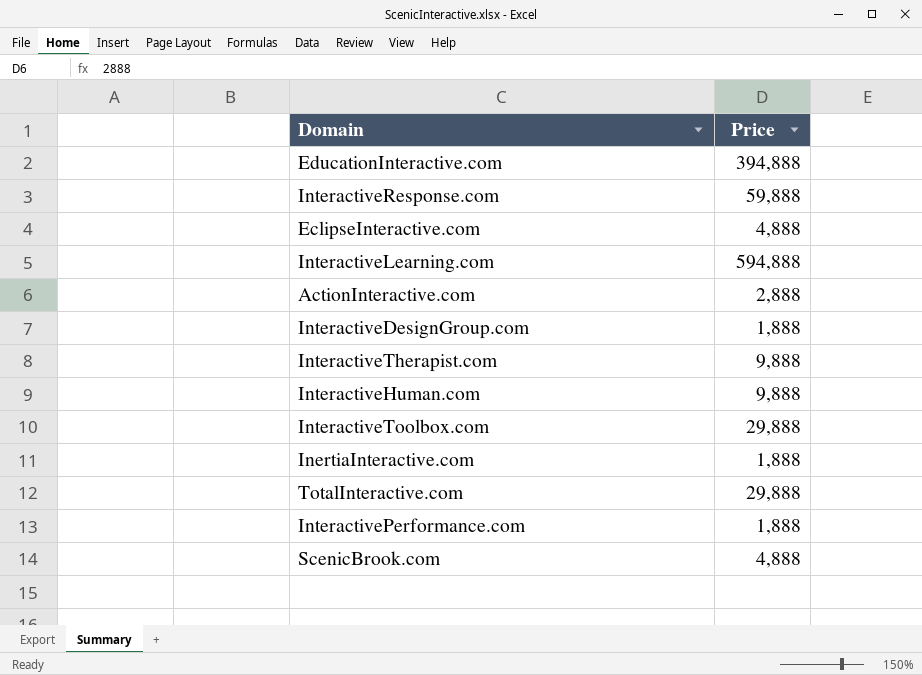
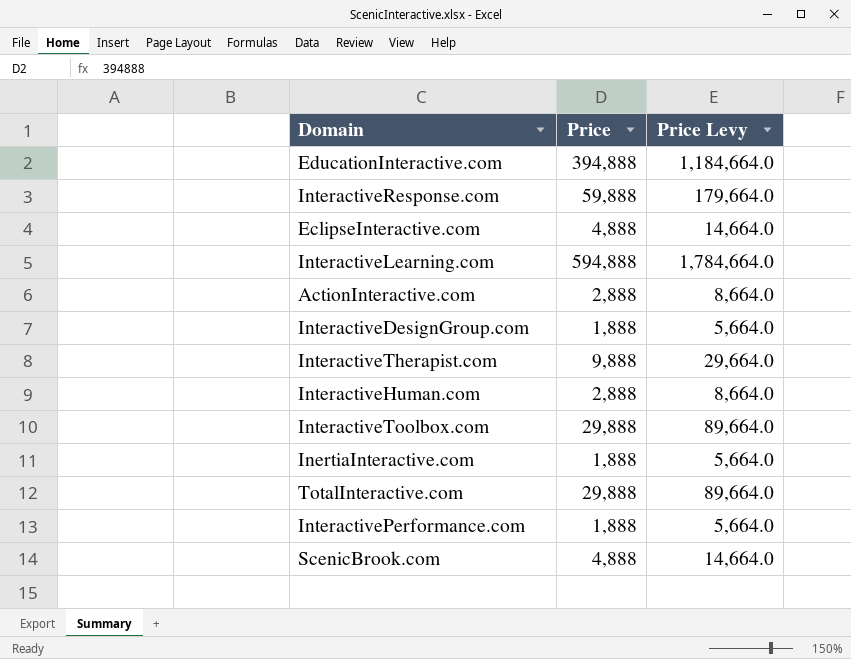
column Price Levy | formula: none -> [Price] * 3
InteractiveHuman.com | Price: 9,888 -> 2,888

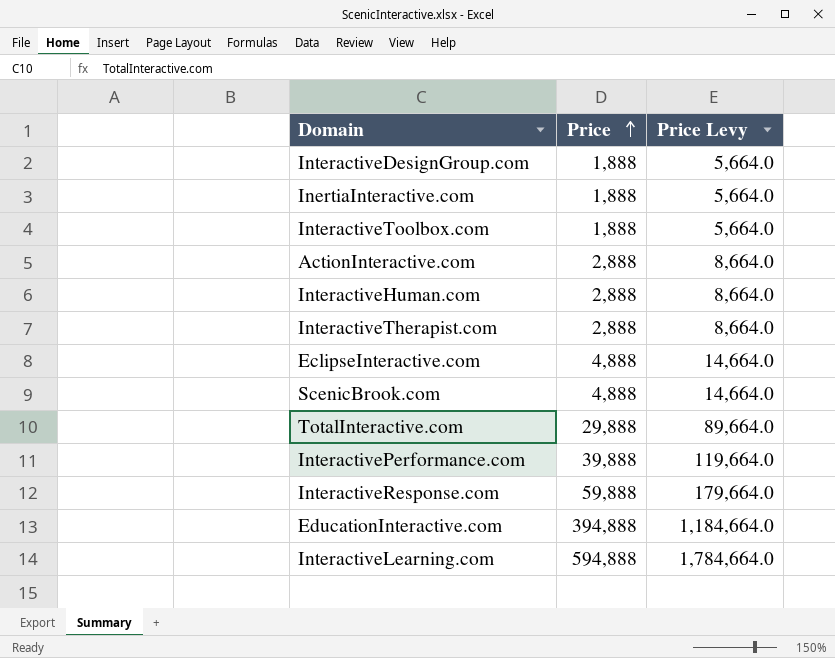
row order: none -> Price ascending
InteractiveToolbox.com | Price: 29,888 -> 1,888
InteractiveToolbox.com | Price Levy: 89,664.0 -> 5,664.0
InteractiveTherapist.com | Price: 9,888 -> 2,888
InteractiveTherapist.com | Price Levy: 29,664.0 -> 8,664.0
InteractivePerformance.com | Price: 1,888 -> 39,888
InteractivePerformance.com | Price Levy: 5,664.0 -> 119,664.0

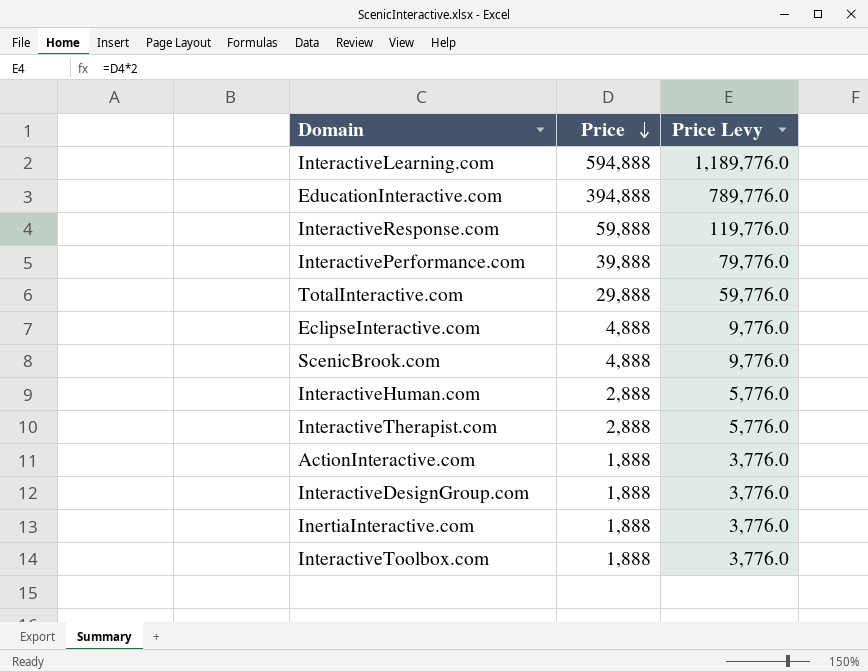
row order: Price ascending -> Price descending
column Price Levy | formula: [Price] * 3 -> [Price] * 2
ActionInteractive.com | Price: 2,888 -> 1,888

